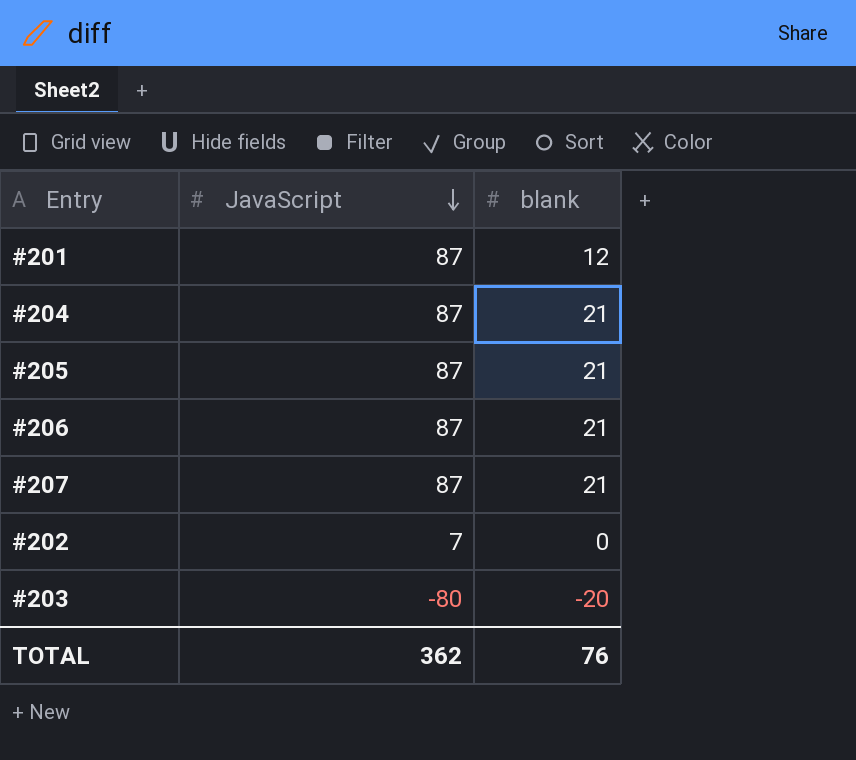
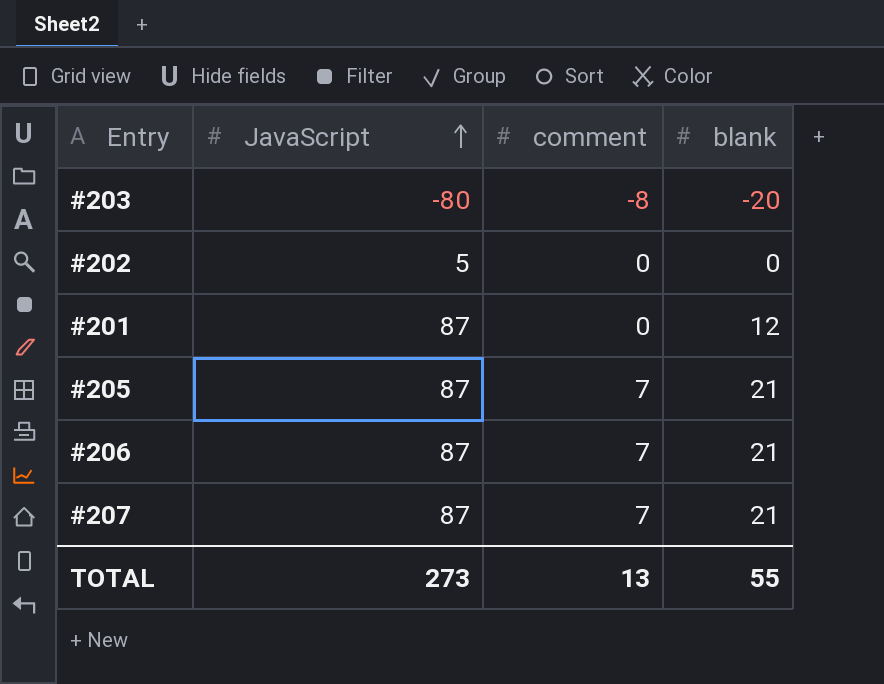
row order: JavaScript descending -> JavaScript ascending
column comment | position: none -> 3
row #204: 87 | 21 -> none
#202 | JavaScript: 7 -> 5
TOTAL | JavaScript: 362 -> 273
TOTAL | blank: 76 -> 55

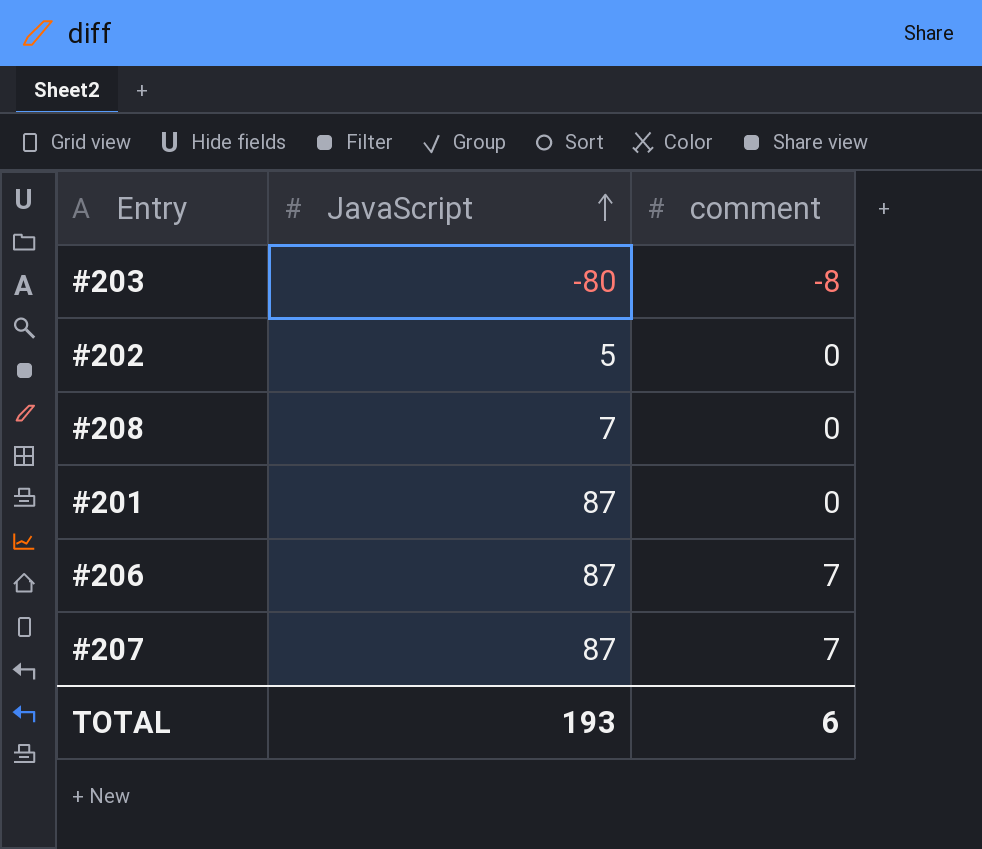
column blank | position: 4 -> none
row #205: 87 | 7 | 21 -> none
row #208: none -> 7 | 0
TOTAL | JavaScript: 273 -> 193
TOTAL | comment: 13 -> 6

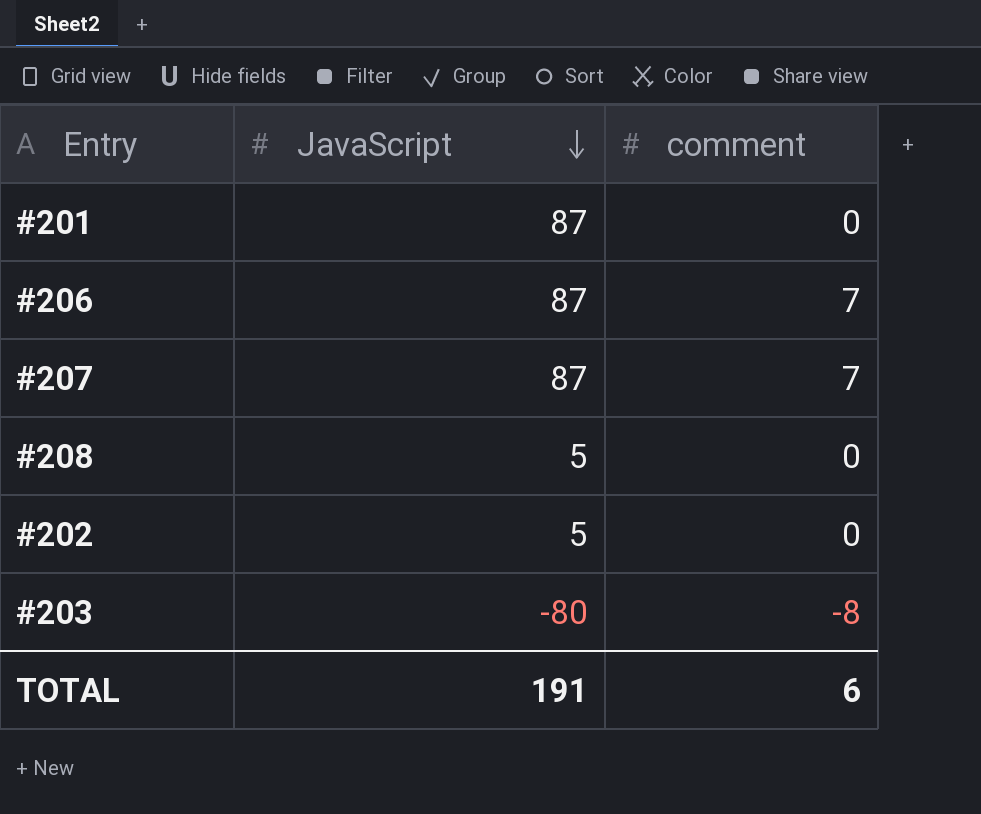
row order: JavaScript ascending -> JavaScript descending
#208 | JavaScript: 7 -> 5
TOTAL | JavaScript: 193 -> 191

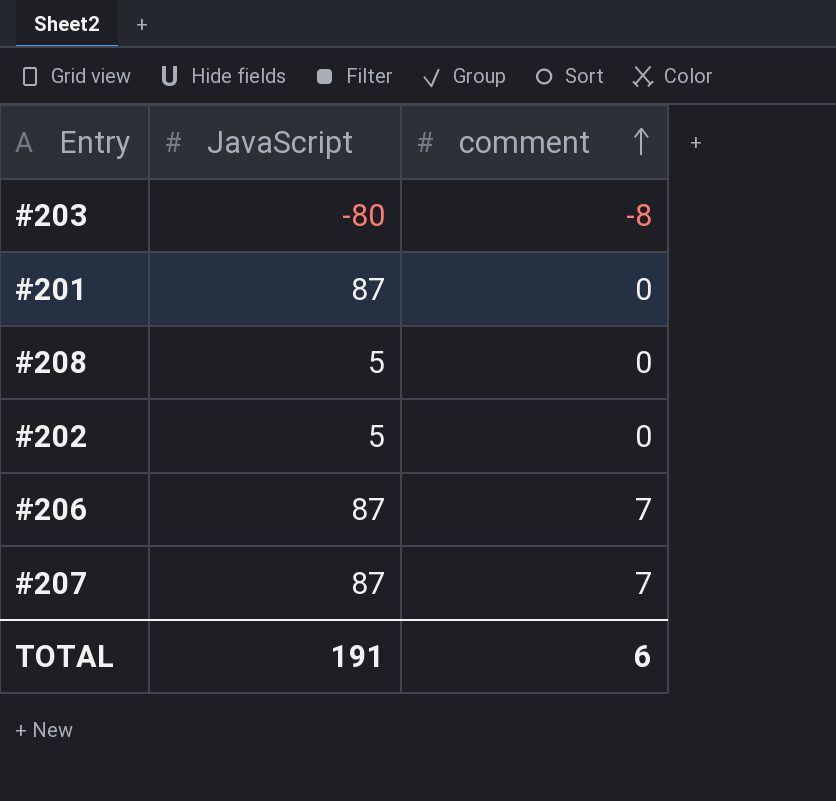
row order: JavaScript descending -> comment ascending

